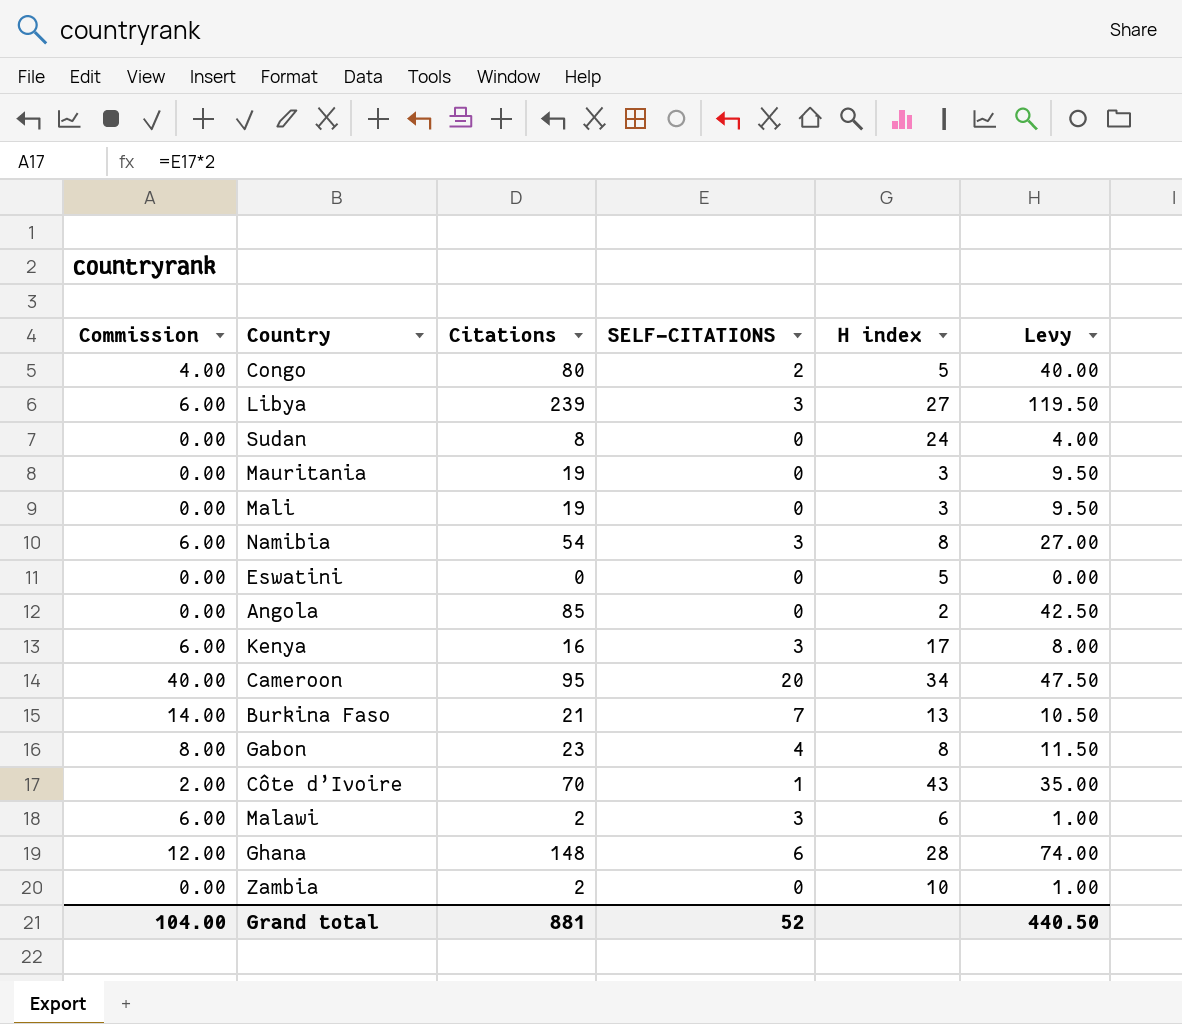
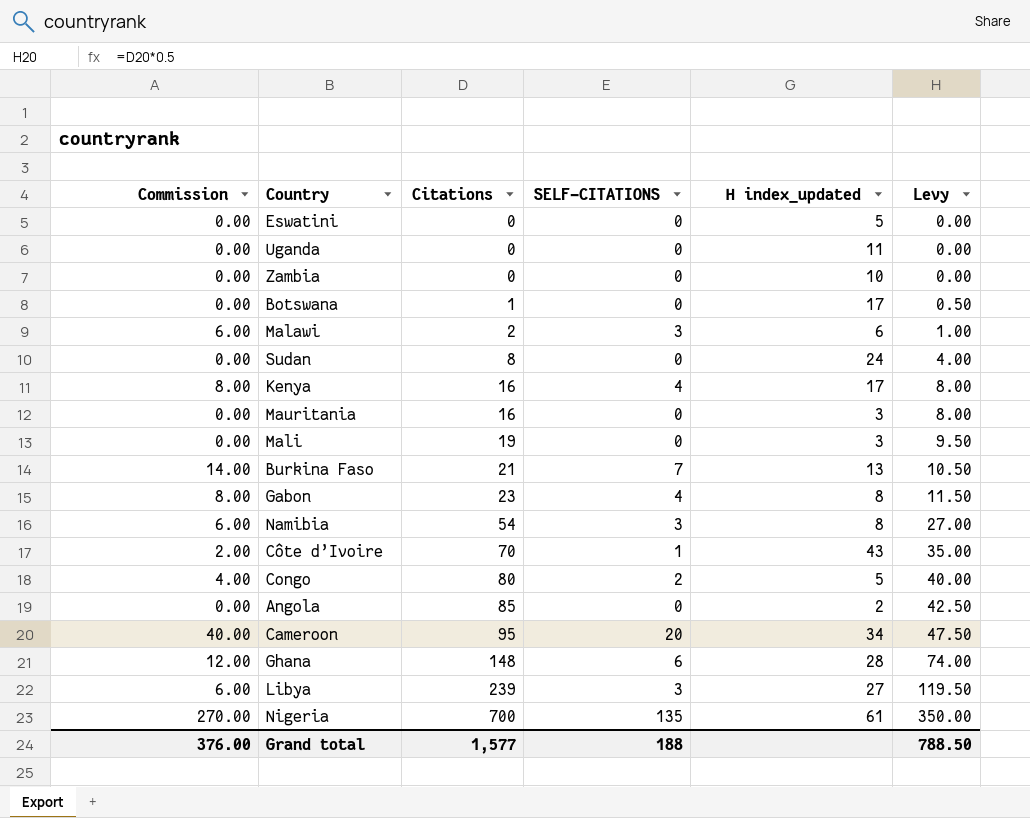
row order: none -> Citations ascending
column name: H index -> H index_updated
row Uganda: none -> 0.00 | 0 | 0 | 11 | 0.00
Zambia | Citations: 2 -> 0
Zambia | Levy: 1.00 -> 0.00
row Botswana: none -> 0.00 | 1 | 0 | 17 | 0.50
Kenya | Commission: 6.00 -> 8.00
Kenya | SELF-CITATIONS: 3 -> 4
Mauritania | Citations: 19 -> 16
Mauritania | Levy: 9.50 -> 8.00
row Nigeria: none -> 270.00 | 700 | 135 | 61 | 350.00
Grand total | Commission: 104.00 -> 376.00
Grand total | Citations: 881 -> 1,577
Grand total | SELF-CITATIONS: 52 -> 188
Grand total | Levy: 440.50 -> 788.50

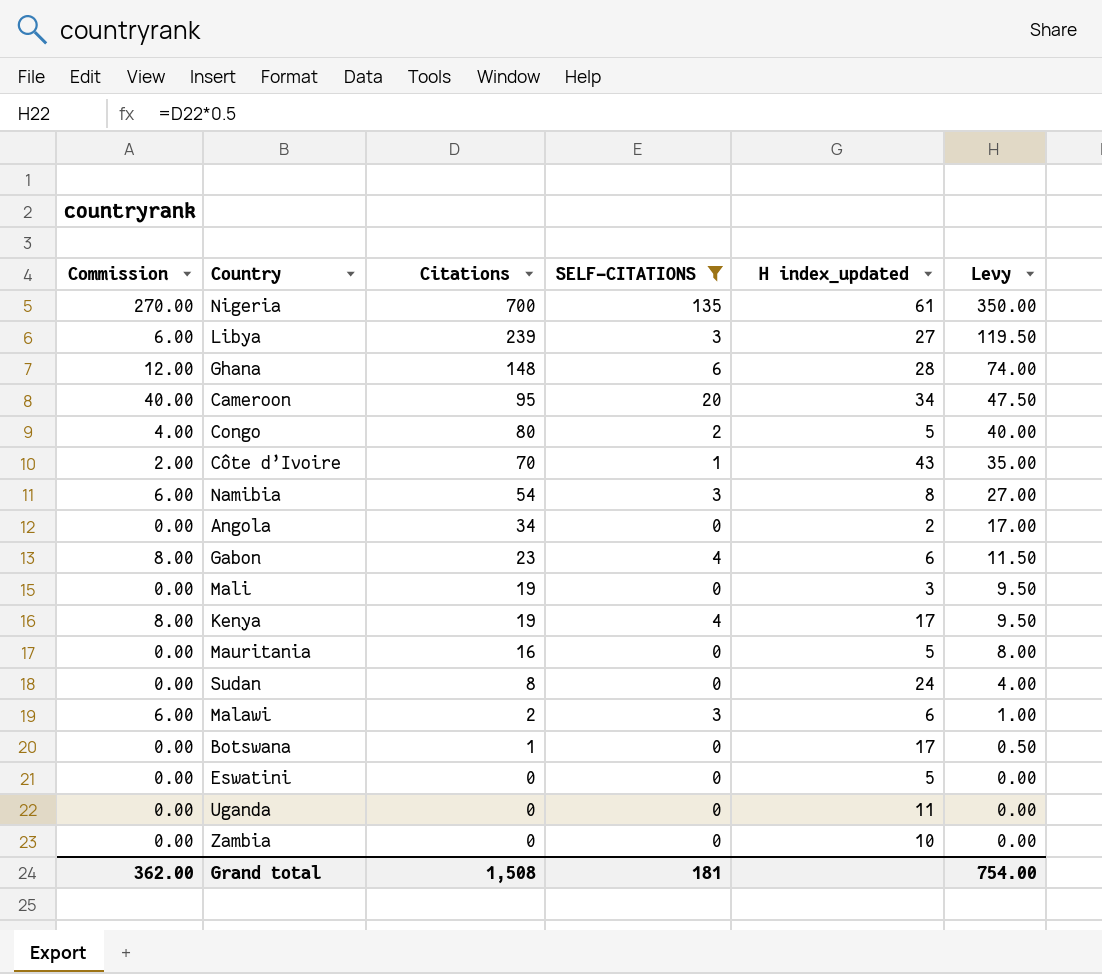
filter: none -> SELF-CITATIONS != 7
row order: Citations ascending -> Citations descending
Angola | Citations: 85 -> 34
Angola | Levy: 42.50 -> 17.00
Gabon | H index_updated: 8 -> 6
Kenya | Citations: 16 -> 19
Kenya | Levy: 8.00 -> 9.50
Mauritania | H index_updated: 3 -> 5
Grand total | Commission: 376.00 -> 362.00
Grand total | Citations: 1,577 -> 1,508
Grand total | SELF-CITATIONS: 188 -> 181
Grand total | Levy: 788.50 -> 754.00

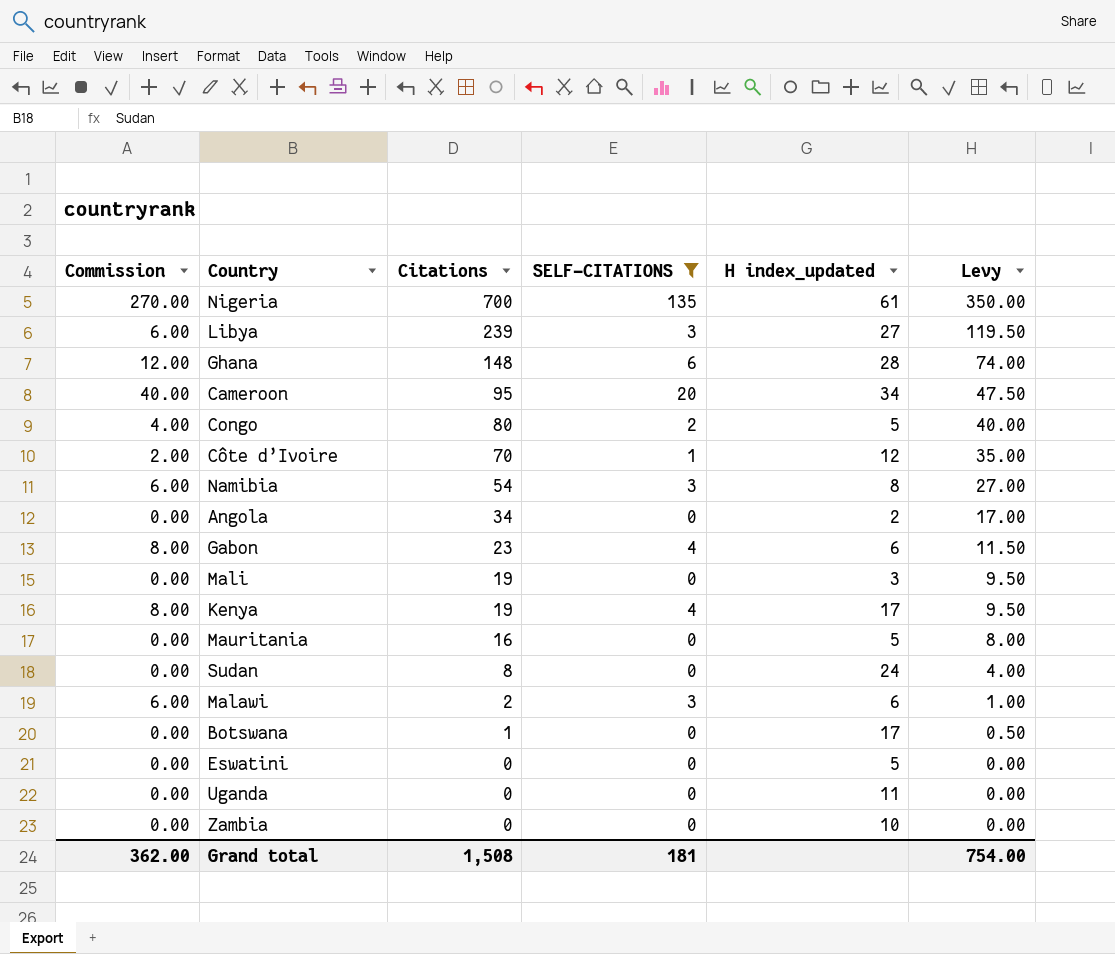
Côte d’Ivoire | H index_updated: 43 -> 12

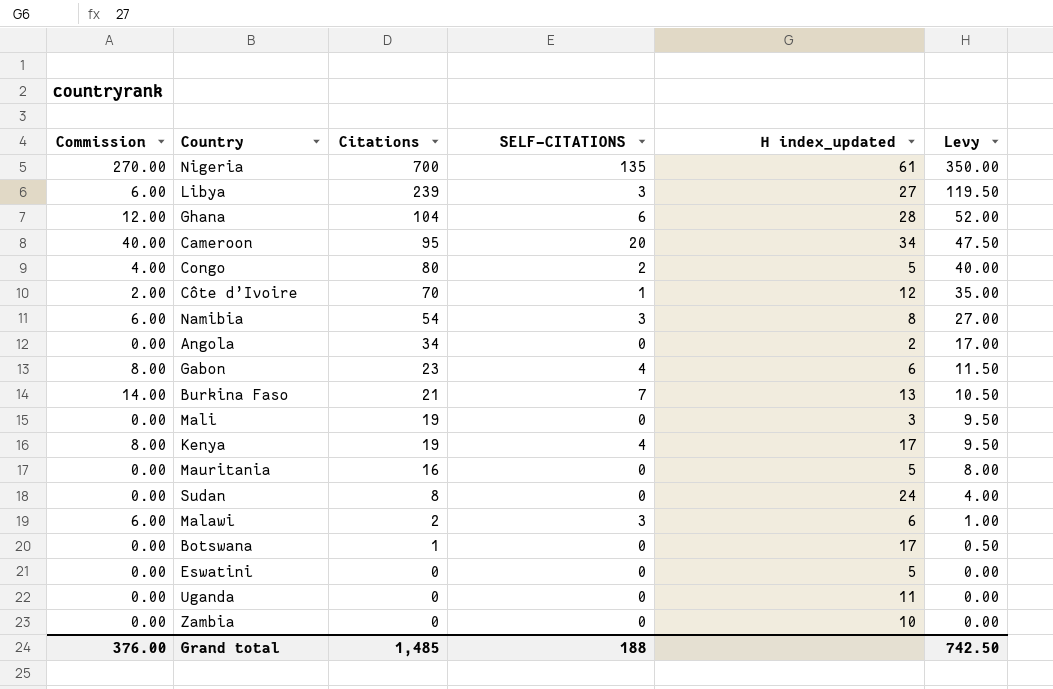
filter: SELF-CITATIONS != 7 -> none
Ghana | Citations: 148 -> 104
Ghana | Levy: 74.00 -> 52.00
Grand total | Commission: 362.00 -> 376.00
Grand total | Citations: 1,508 -> 1,485
Grand total | SELF-CITATIONS: 181 -> 188
Grand total | Levy: 754.00 -> 742.50

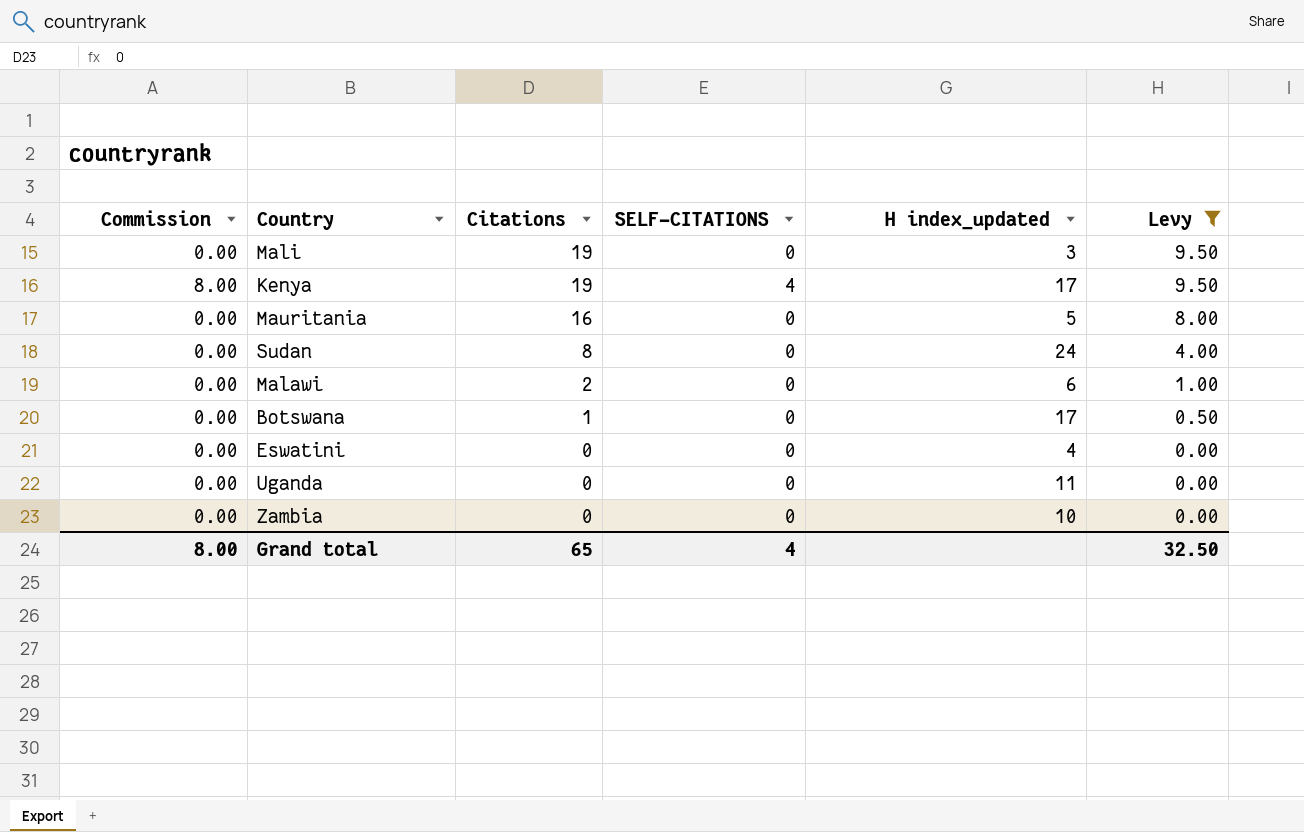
filter: none -> Levy <= 9.50
Malawi | Commission: 6.00 -> 0.00
Malawi | SELF-CITATIONS: 3 -> 0
Eswatini | H index_updated: 5 -> 4
Grand total | Commission: 376.00 -> 8.00
Grand total | Citations: 1,485 -> 65
Grand total | SELF-CITATIONS: 188 -> 4
Grand total | Levy: 742.50 -> 32.50

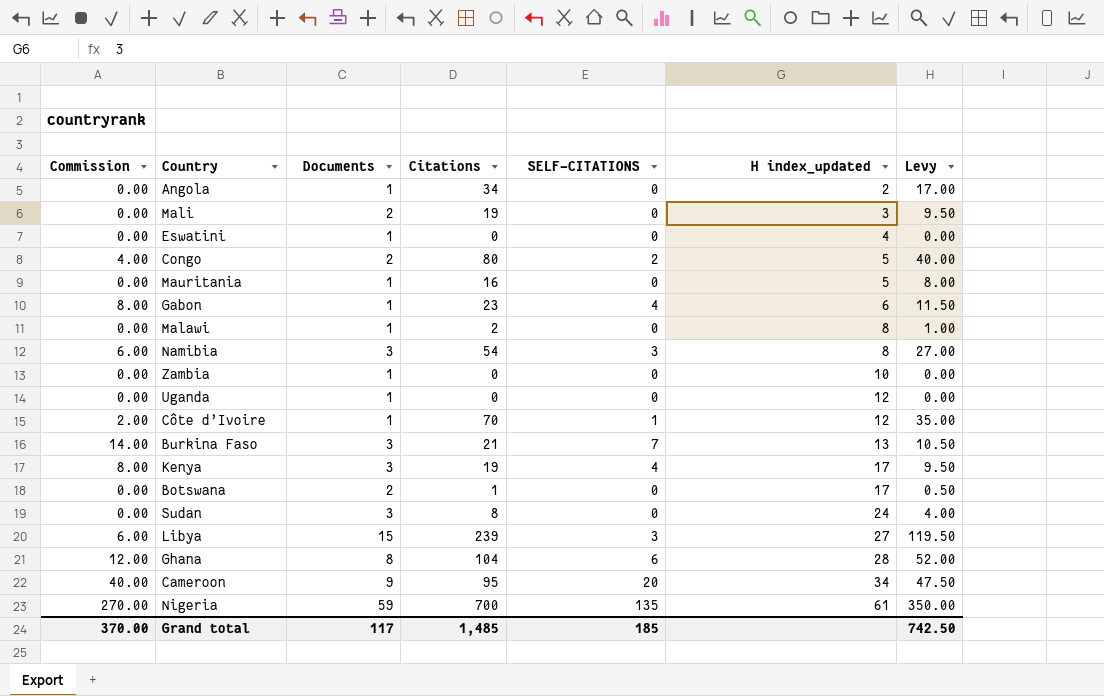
filter: Levy <= 9.50 -> none
row order: Citations descending -> H index_updated ascending
column Documents | position: none -> 3
Malawi | H index_updated: 6 -> 8
Uganda | H index_updated: 11 -> 12
Grand total | Commission: 8.00 -> 370.00
Grand total | Citations: 65 -> 1,485
Grand total | SELF-CITATIONS: 4 -> 185
Grand total | Levy: 32.50 -> 742.50

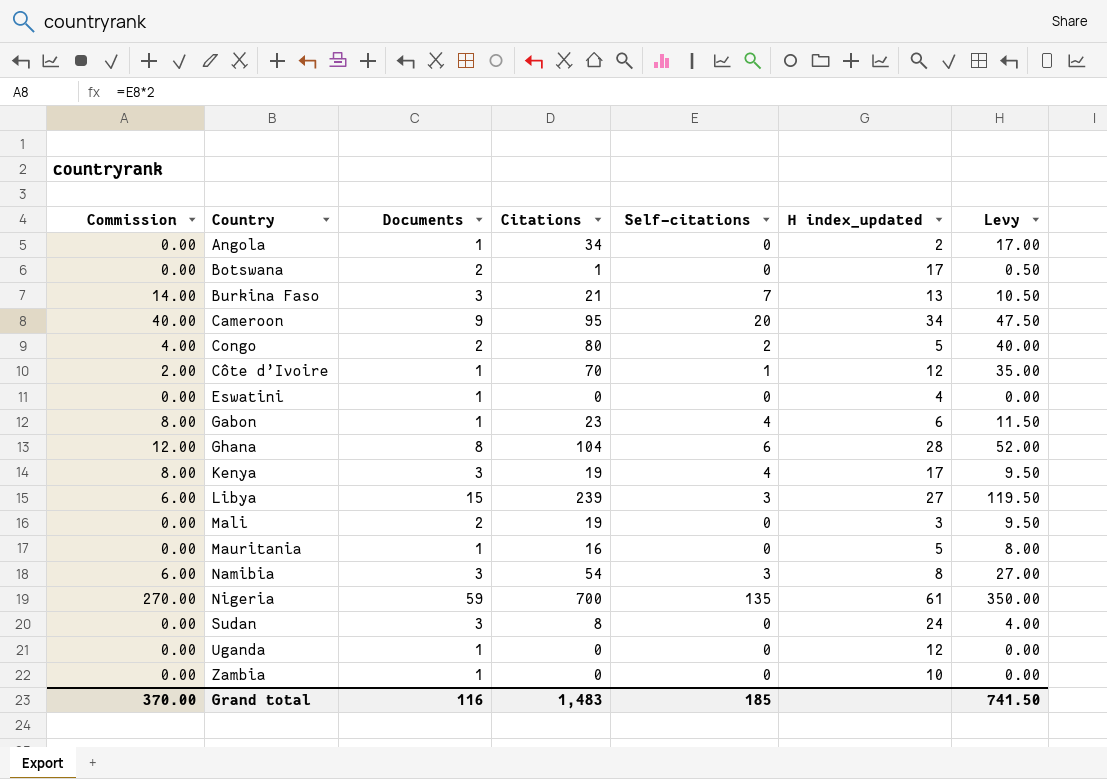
row order: H index_updated ascending -> Country ascending
column name: SELF-CITATIONS -> Self-citations
row Malawi: 0.00 | 1 | 2 | 0 | 8 | 1.00 -> none
Grand total | Documents: 117 -> 116
Grand total | Citations: 1,485 -> 1,483
Grand total | Levy: 742.50 -> 741.50

